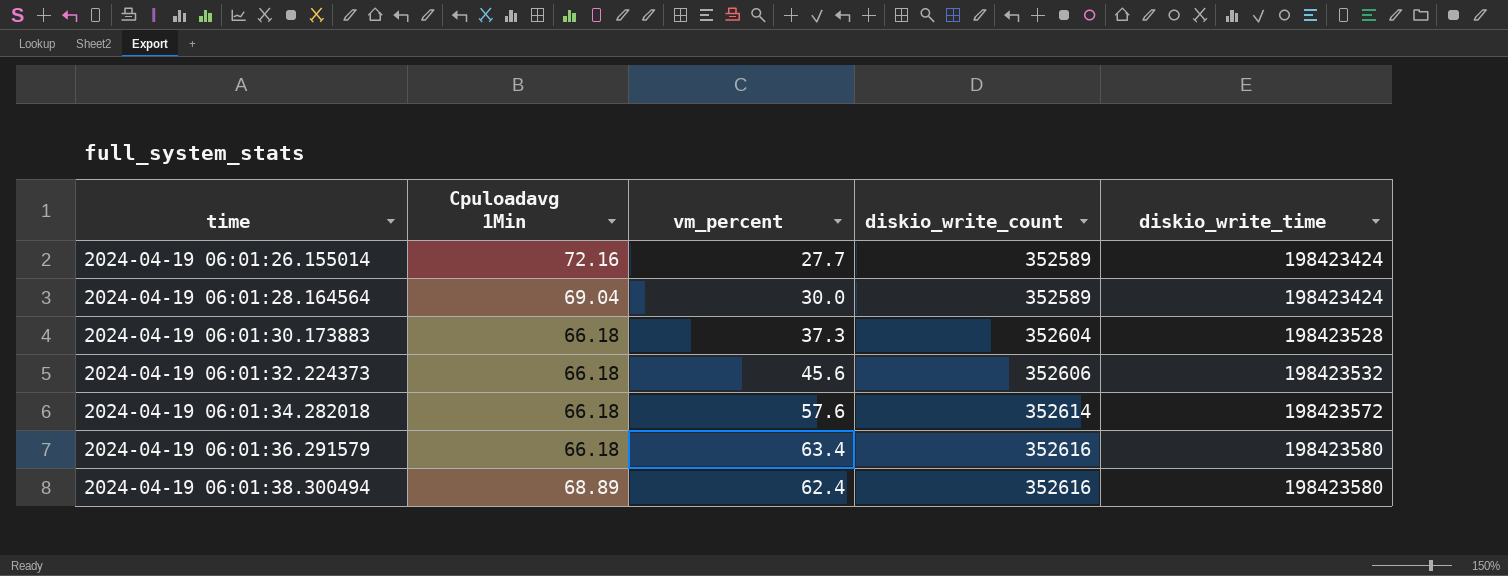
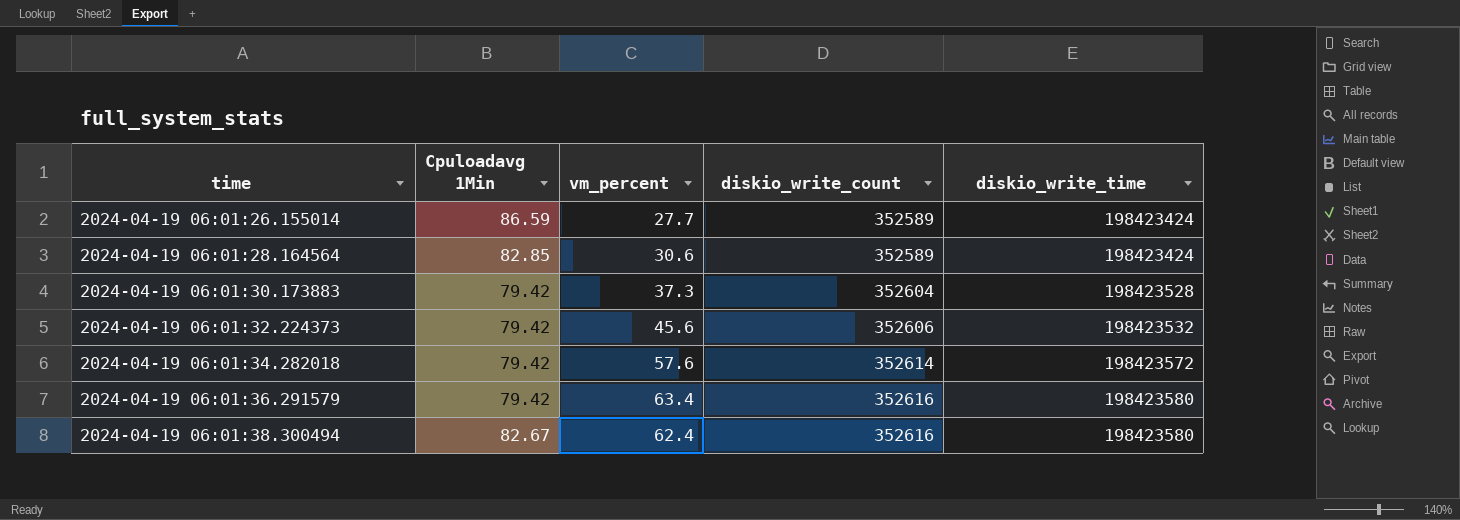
2024-04-19 06:01:26.155014 | Cpuloadavg 1Min: 72.16 -> 86.59
2024-04-19 06:01:28.164564 | Cpuloadavg 1Min: 69.04 -> 82.85
2024-04-19 06:01:28.164564 | vm_percent: 30.0 -> 30.6
2024-04-19 06:01:30.173883 | Cpuloadavg 1Min: 66.18 -> 79.42
2024-04-19 06:01:32.224373 | Cpuloadavg 1Min: 66.18 -> 79.42
2024-04-19 06:01:34.282018 | Cpuloadavg 1Min: 66.18 -> 79.42
2024-04-19 06:01:36.291579 | Cpuloadavg 1Min: 66.18 -> 79.42
2024-04-19 06:01:38.300494 | Cpuloadavg 1Min: 68.89 -> 82.67

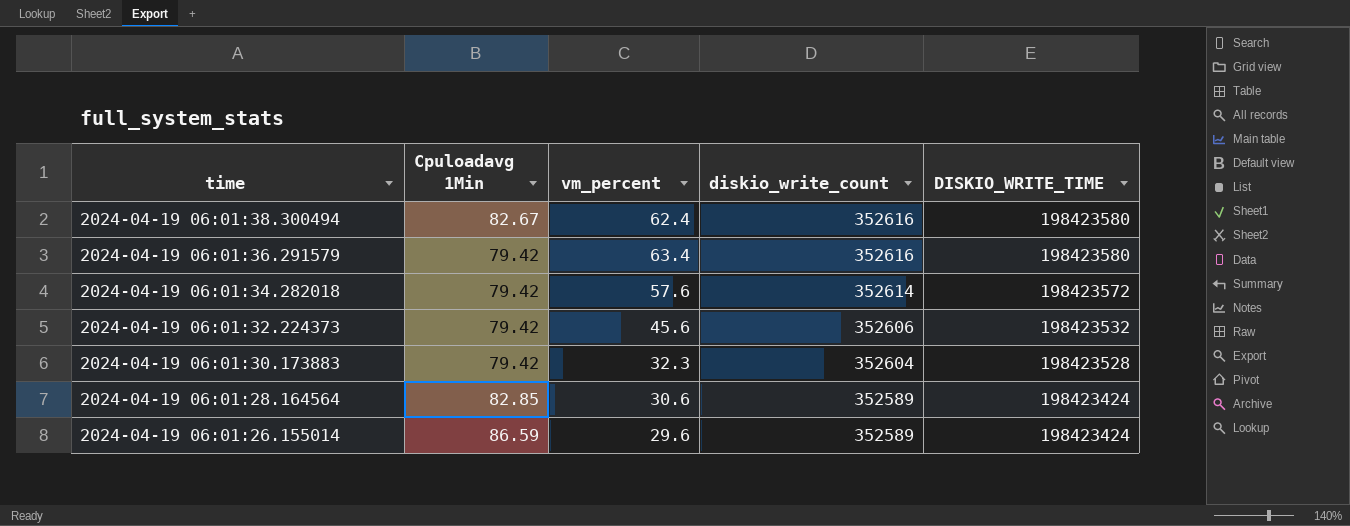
row order: time ascending -> time descending
column name: diskio_write_time -> DISKIO_WRITE_TIME
2024-04-19 06:01:30.173883 | vm_percent: 37.3 -> 32.3
2024-04-19 06:01:26.155014 | vm_percent: 27.7 -> 29.6

